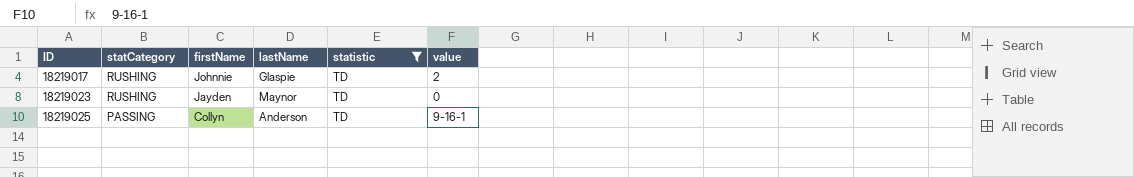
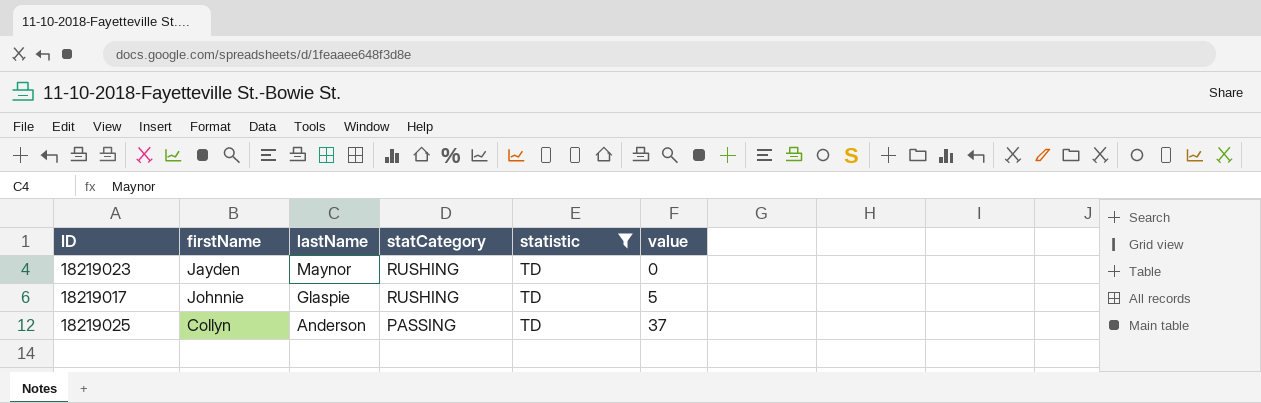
row order: ID ascending -> lastName descending
column statCategory | position: 2 -> 4
18219017 | value: 2 -> 5
18219025 | value: 9-16-1 -> 37

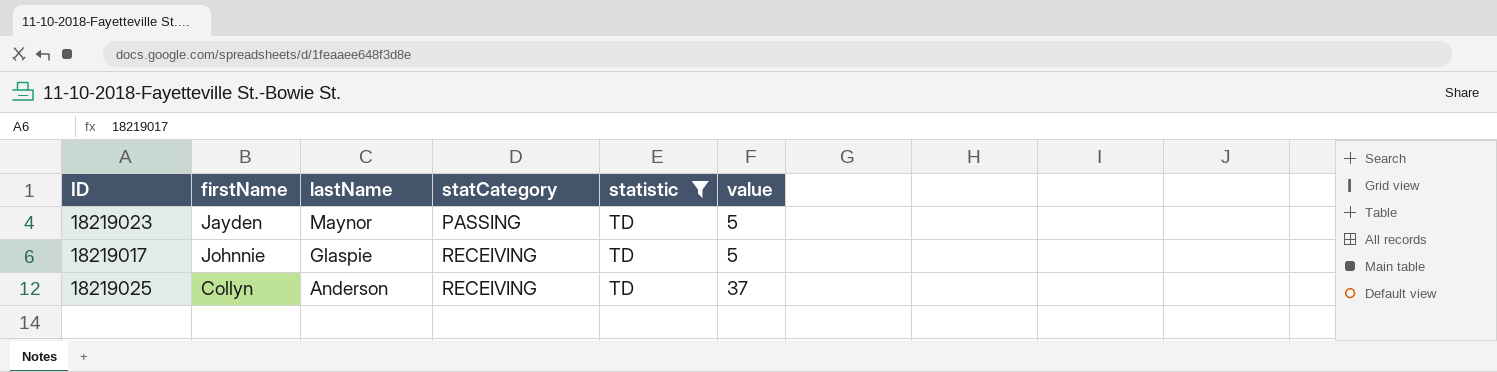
18219023 | statCategory: RUSHING -> PASSING
18219023 | value: 0 -> 5
18219017 | statCategory: RUSHING -> RECEIVING
18219025 | statCategory: PASSING -> RECEIVING

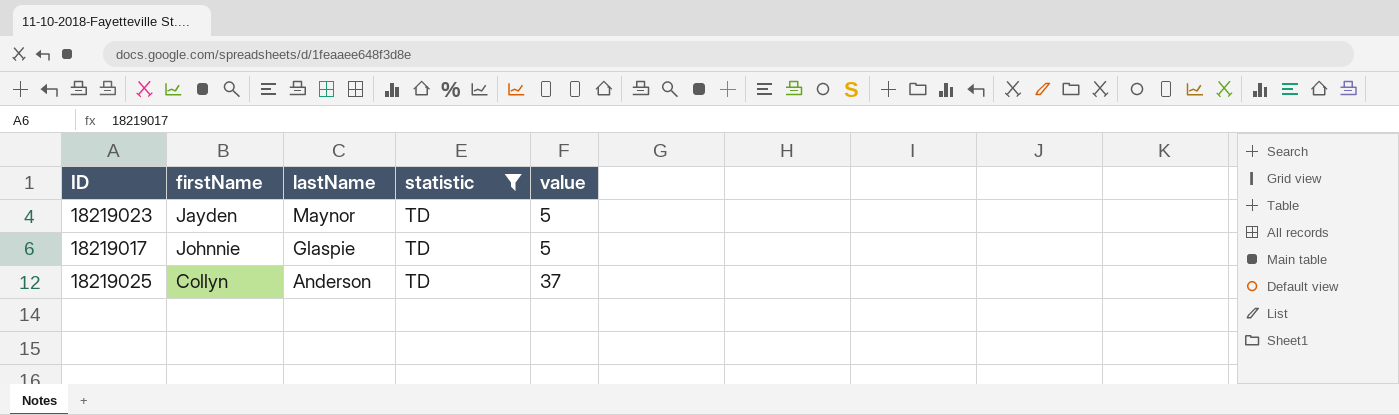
column statCategory | position: 4 -> none

